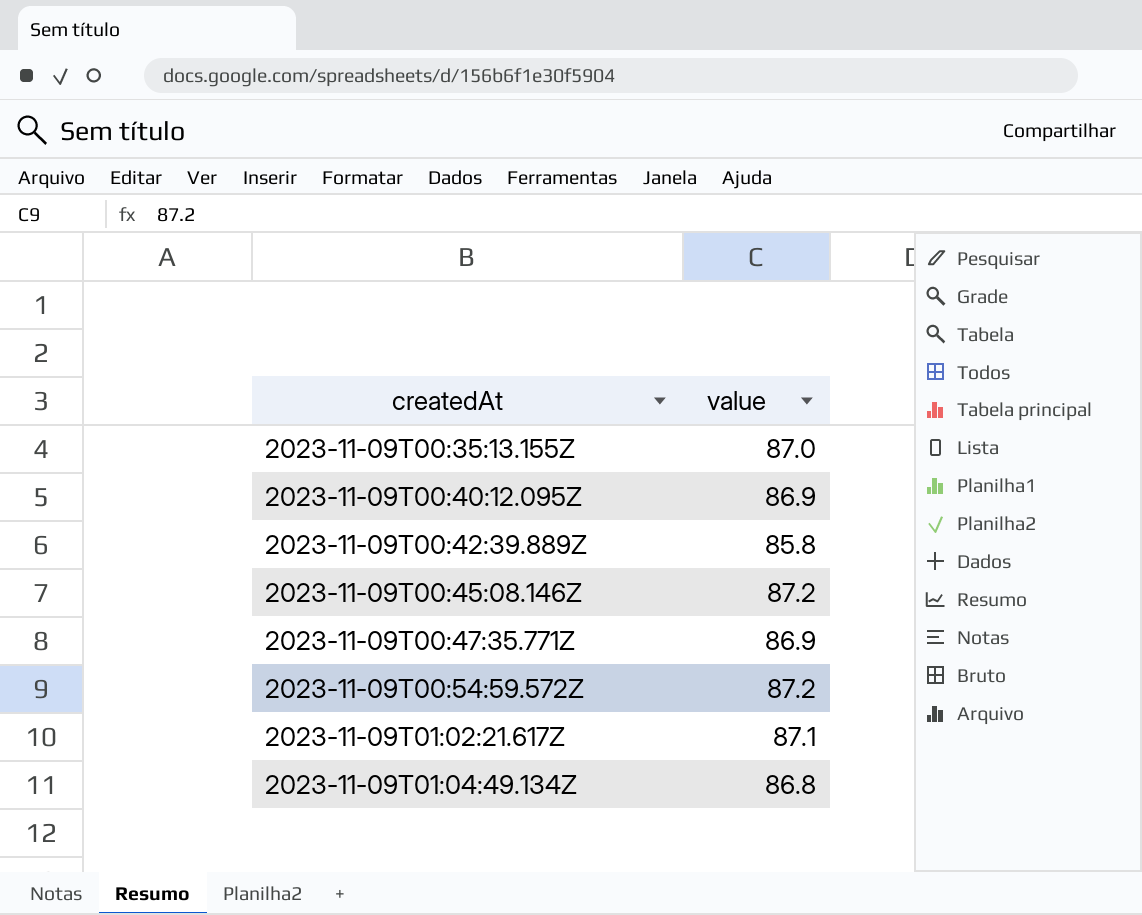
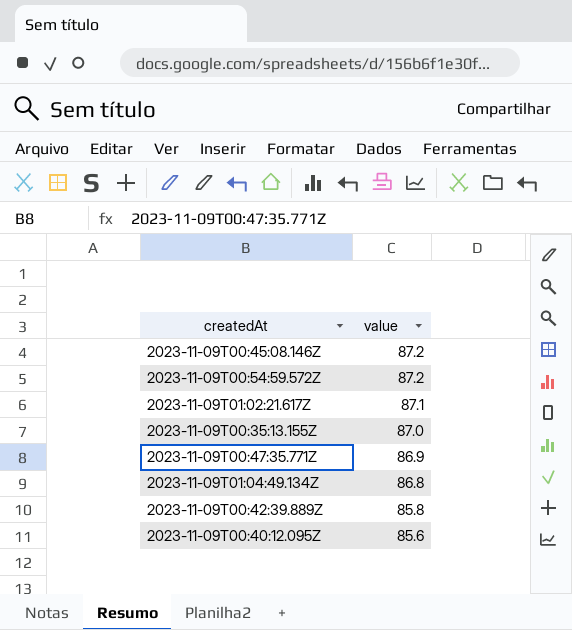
row order: createdAt ascending -> value descending
2023-11-09T00:40:12.095Z | value: 86.9 -> 85.6

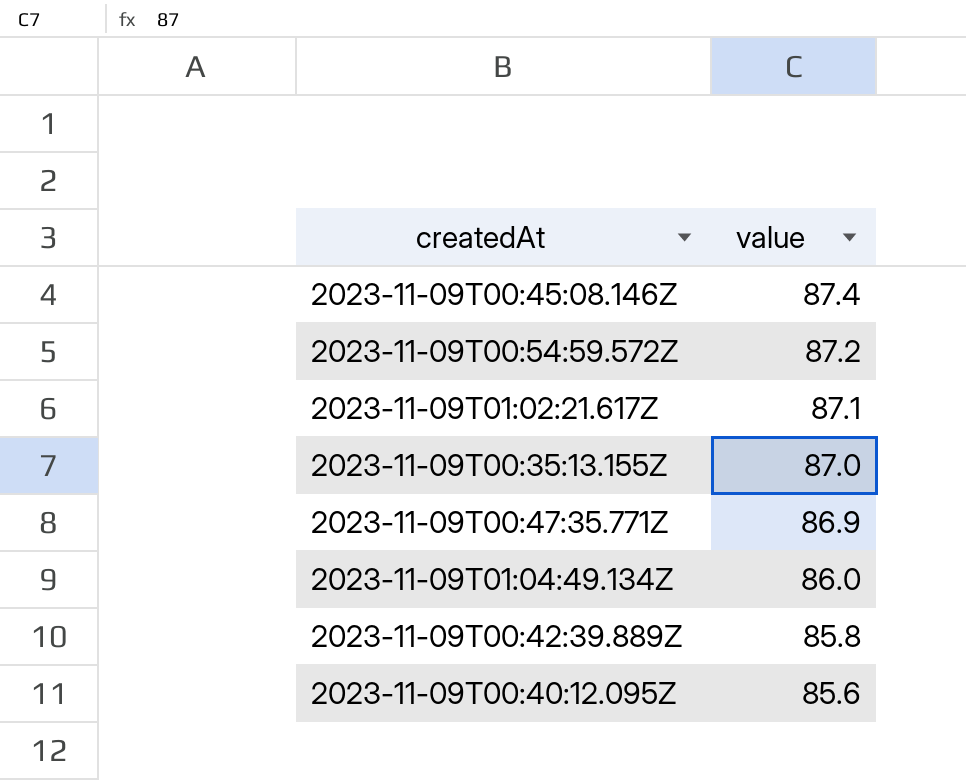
2023-11-09T00:45:08.146Z | value: 87.2 -> 87.4
2023-11-09T01:04:49.134Z | value: 86.8 -> 86.0

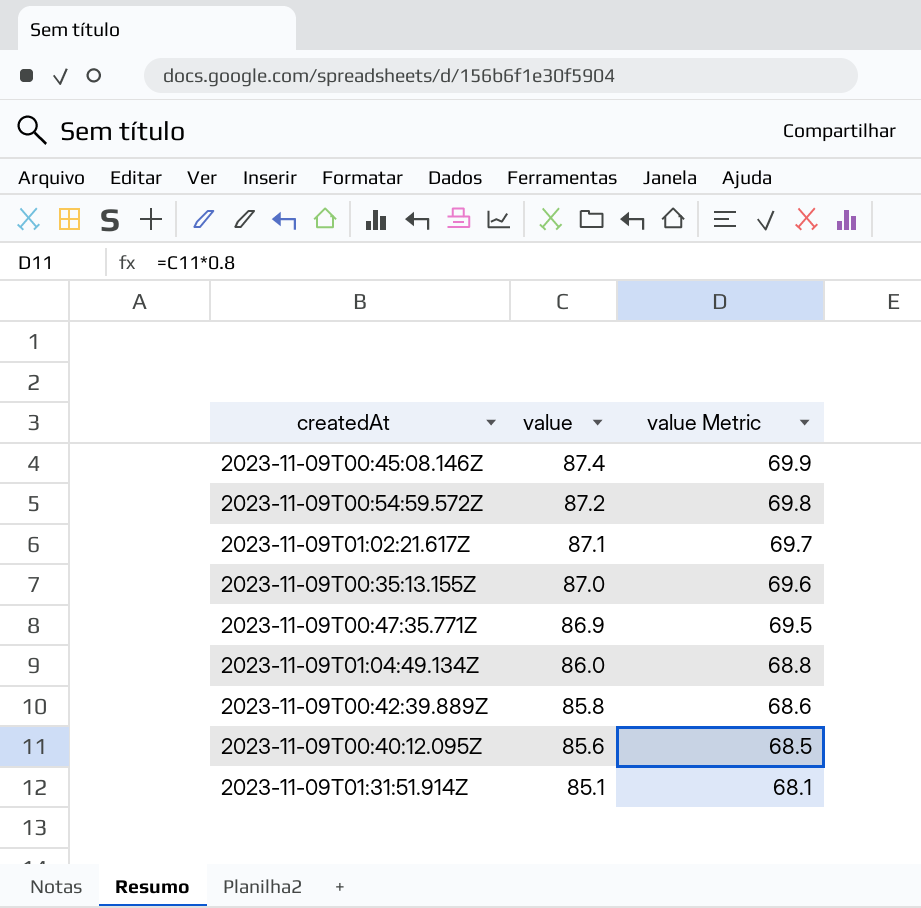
column value Metric | formula: none -> [value] * 0.8
row 2023-11-09T01:31:51.914Z: none -> 85.1 | 68.1

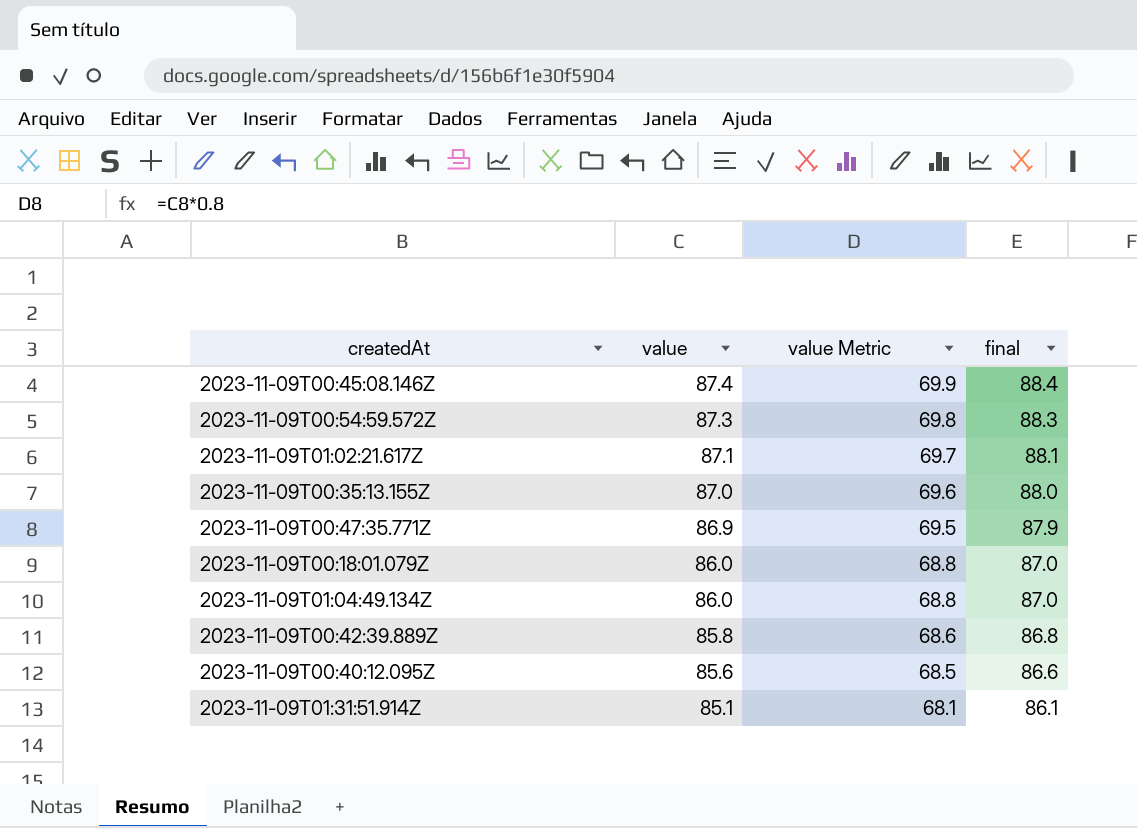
column final | formula: none -> [value] + 1
2023-11-09T00:54:59.572Z | value: 87.2 -> 87.3
row 2023-11-09T00:18:01.079Z: none -> 86.0 | 68.8 | 87.0

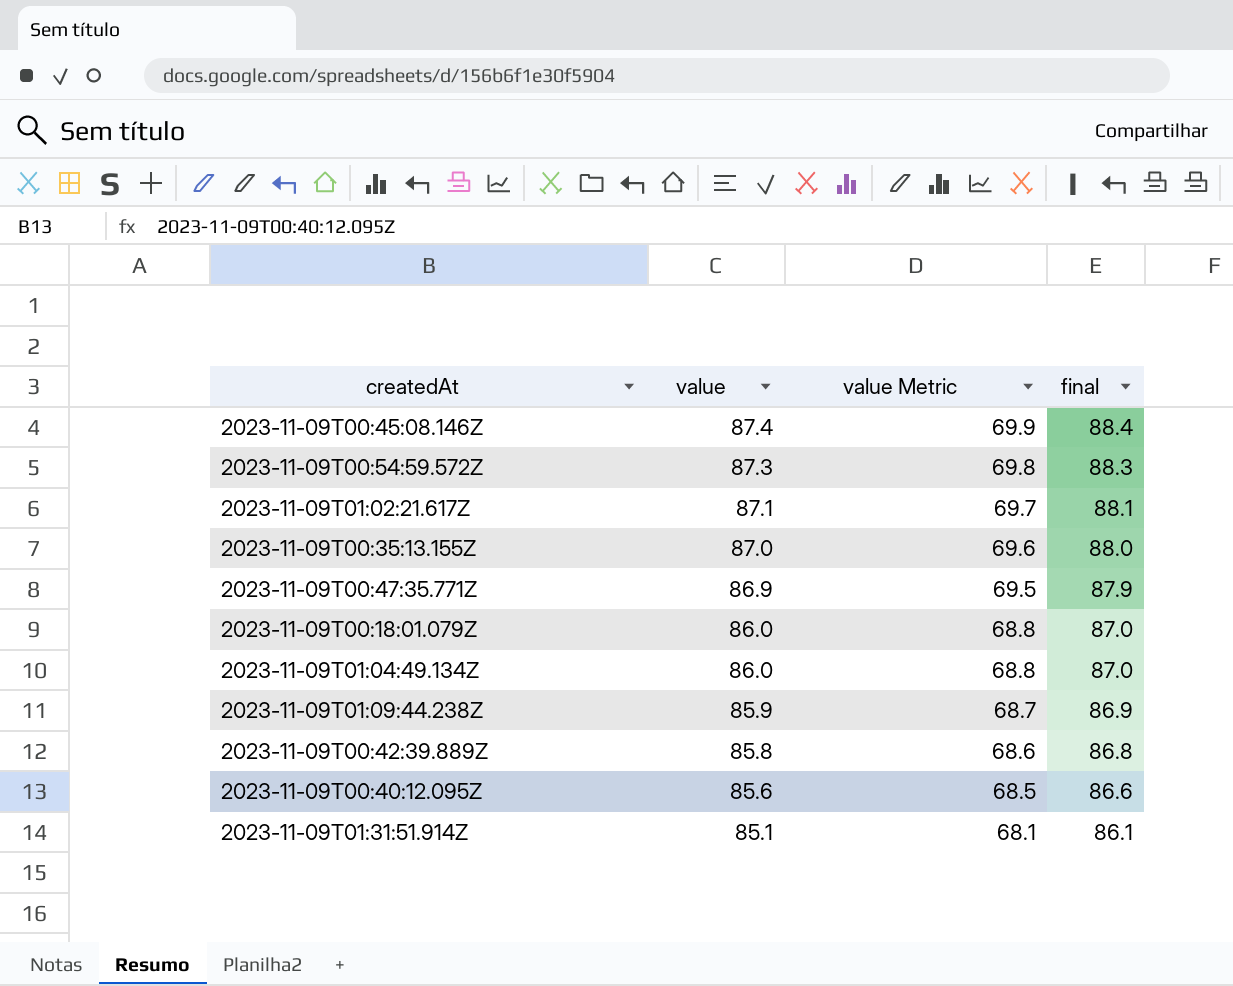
row 2023-11-09T01:09:44.238Z: none -> 85.9 | 68.7 | 86.9

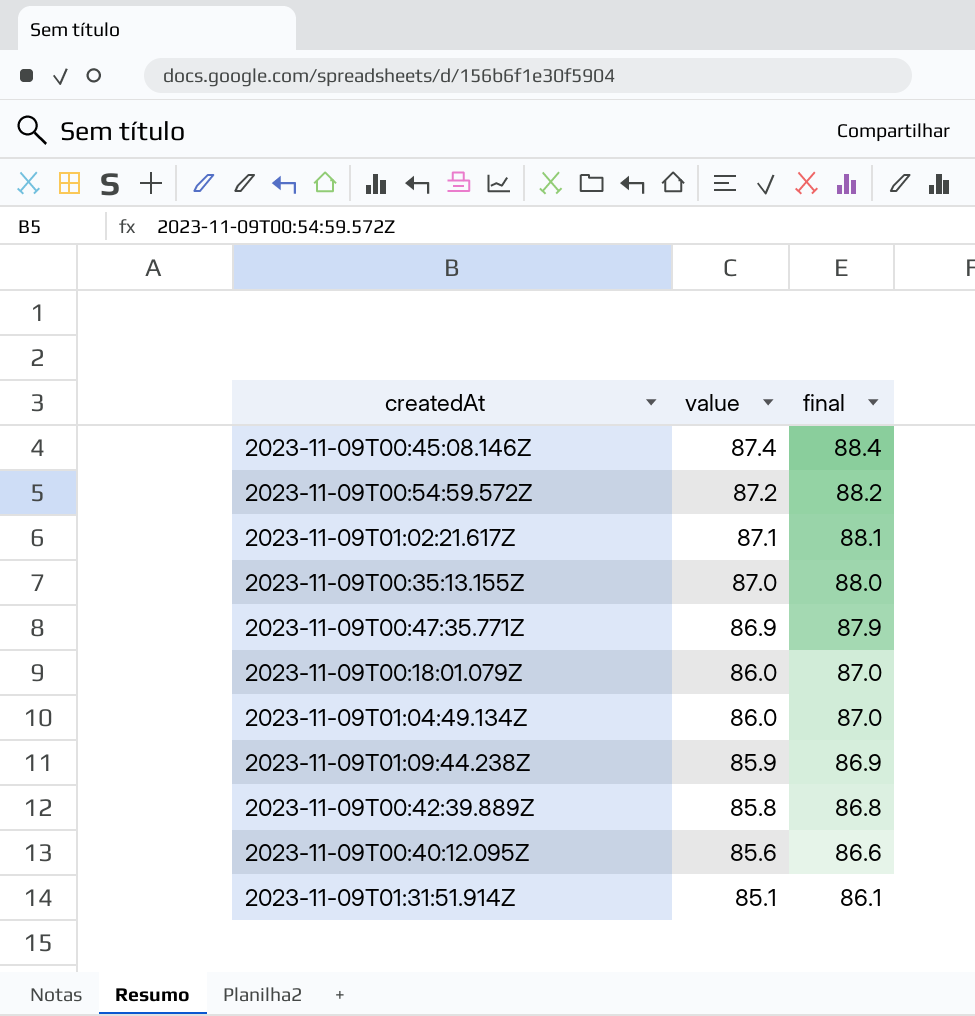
column value Metric | formula: [value] * 0.8 -> none
2023-11-09T00:54:59.572Z | value: 87.3 -> 87.2
2023-11-09T00:54:59.572Z | final: 88.3 -> 88.2

